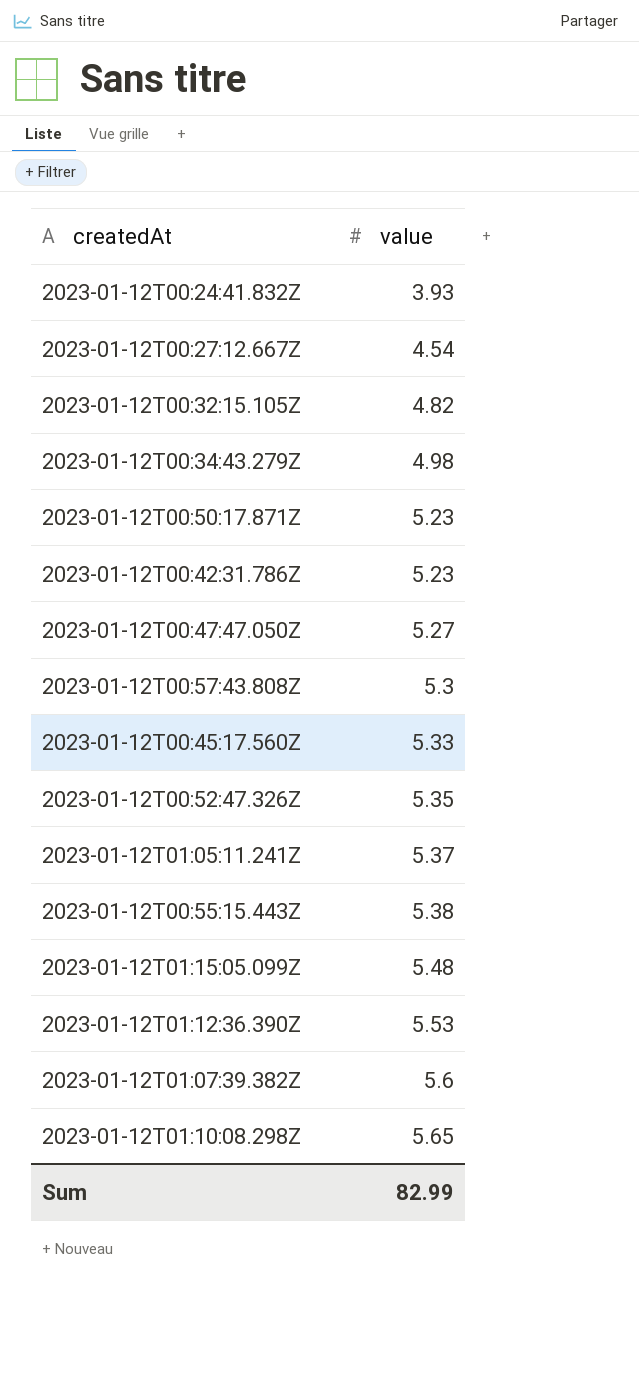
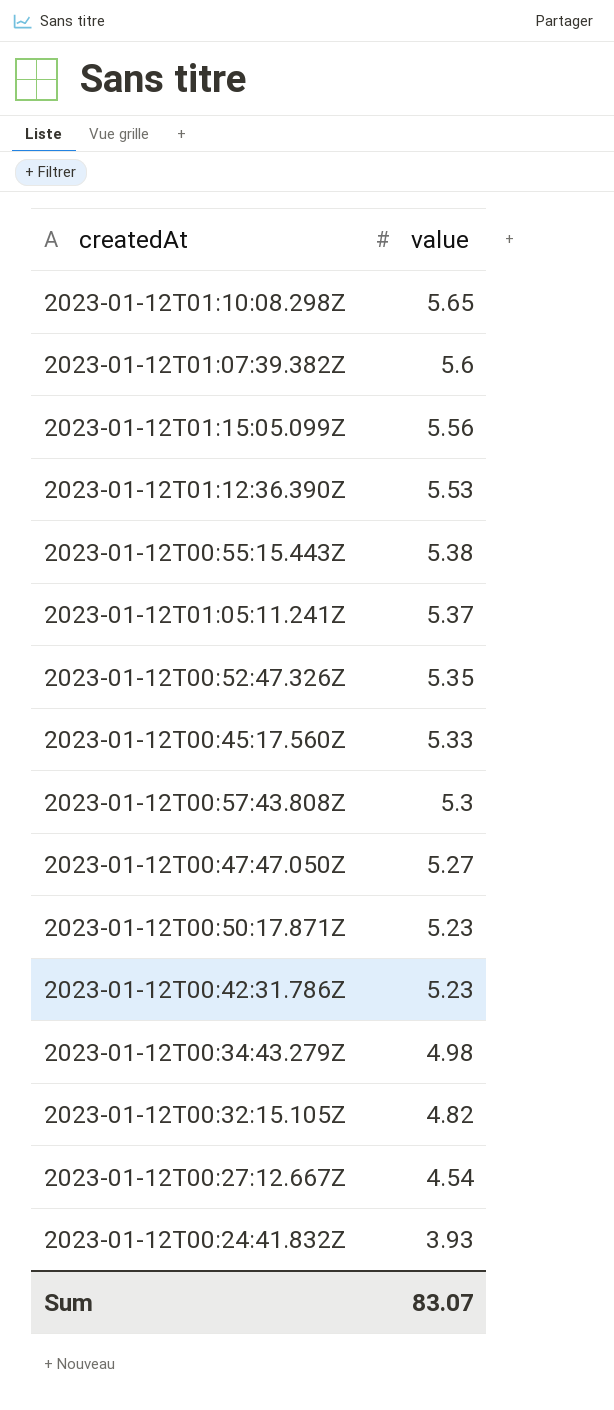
row order: value ascending -> value descending
2023-01-12T01:15:05.099Z | value: 5.48 -> 5.56
Sum | value: 82.99 -> 83.07

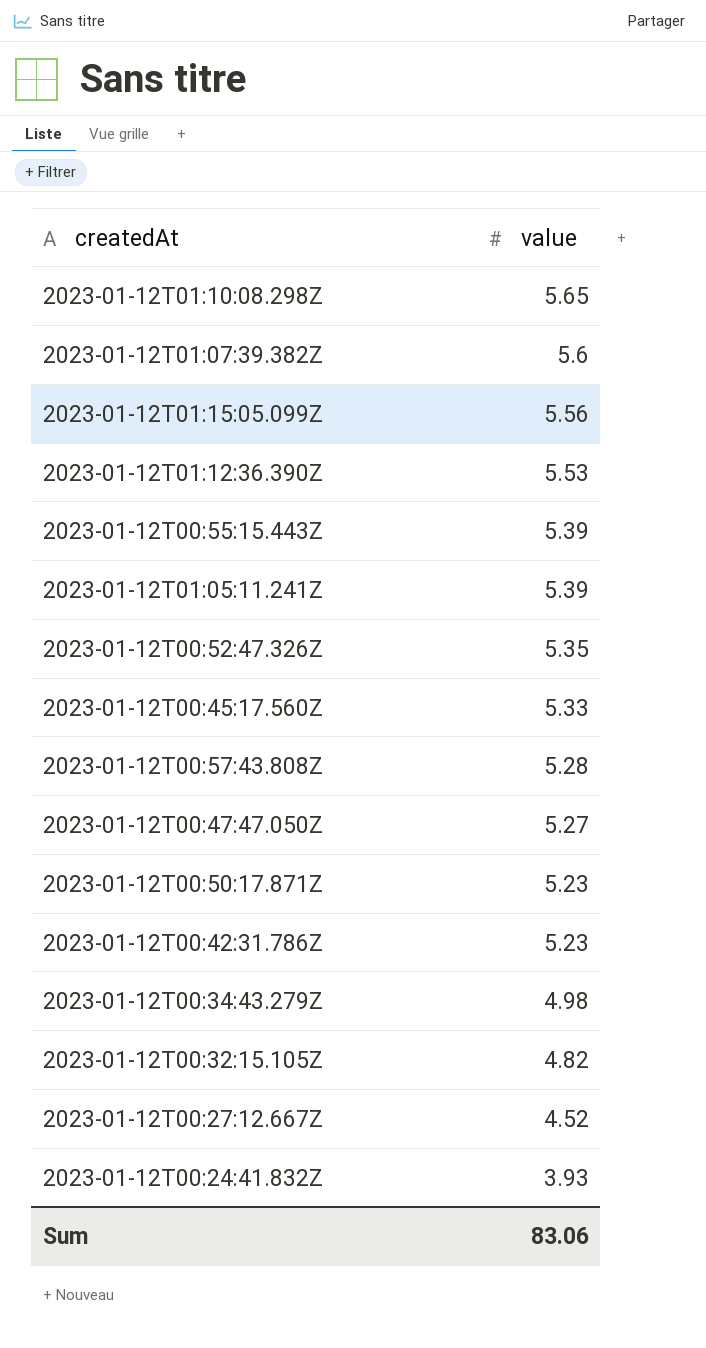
2023-01-12T00:55:15.443Z | value: 5.38 -> 5.39
2023-01-12T01:05:11.241Z | value: 5.37 -> 5.39
2023-01-12T00:57:43.808Z | value: 5.3 -> 5.28
2023-01-12T00:27:12.667Z | value: 4.54 -> 4.52
Sum | value: 83.07 -> 83.06

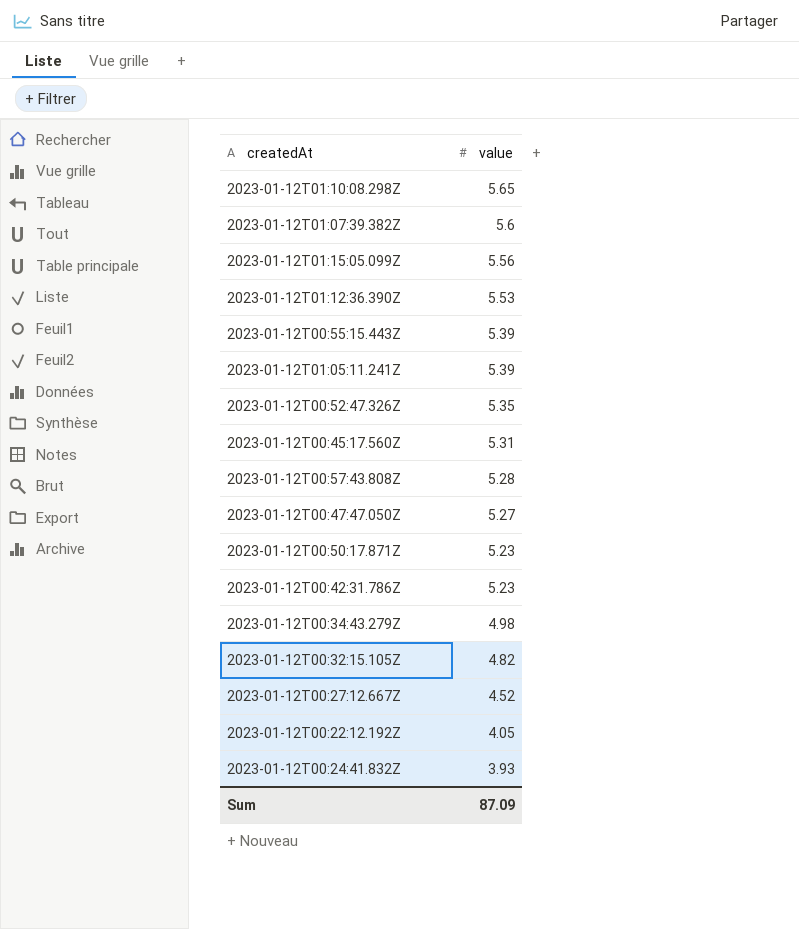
2023-01-12T00:45:17.560Z | value: 5.33 -> 5.31
row 2023-01-12T00:22:12.192Z: none -> 4.05
Sum | value: 83.06 -> 87.09

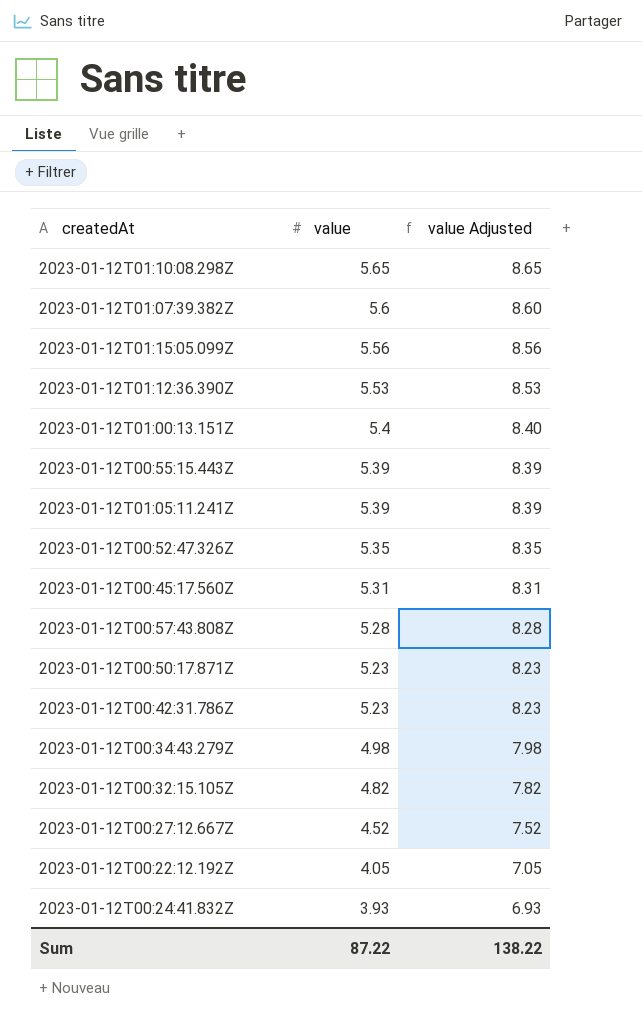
column value Adjusted | formula: none -> [value] + 3
row 2023-01-12T00:47:47.050Z: 5.27 -> none
row 2023-01-12T01:00:13.151Z: none -> 5.4 | 8.40
Sum | value: 87.09 -> 87.22

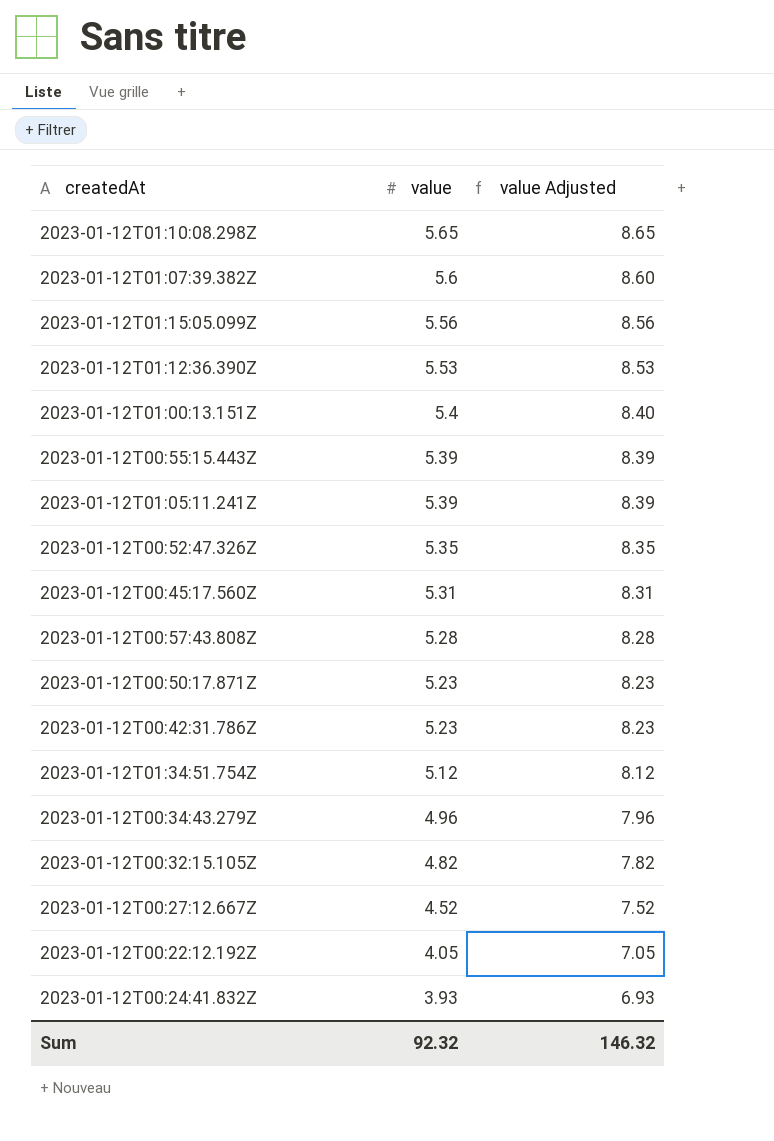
row 2023-01-12T01:34:51.754Z: none -> 5.12 | 8.12
2023-01-12T00:34:43.279Z | value: 4.98 -> 4.96
2023-01-12T00:34:43.279Z | value Adjusted: 7.98 -> 7.96
Sum | value: 87.22 -> 92.32
Sum | value Adjusted: 138.22 -> 146.32

